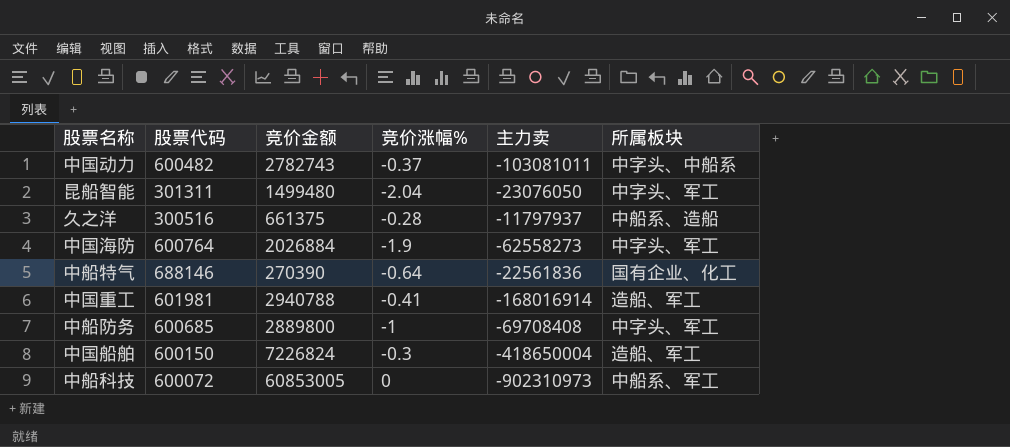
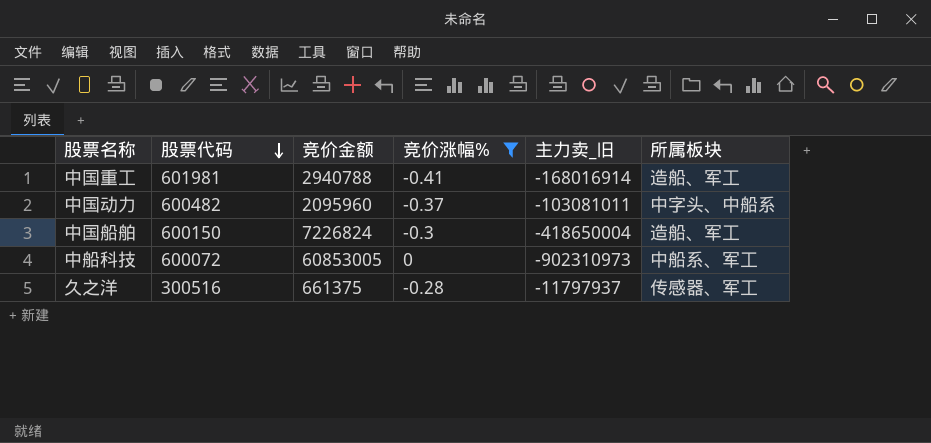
filter: none -> 竞价涨幅% >= -0.41
row order: none -> 股票代码 descending
column name: 主力卖 -> 主力卖_旧
中国动力 | 竞价金额: 2782743 -> 2095960
久之洋 | 所属板块: 中船系、造船 -> 传感器、军工

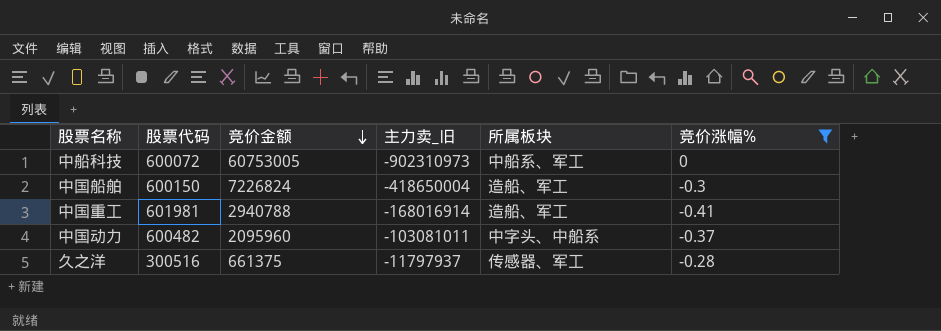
row order: 股票代码 descending -> 竞价金额 descending
column 竞价涨幅% | position: 4 -> 6
中船科技 | 竞价金额: 60853005 -> 60753005

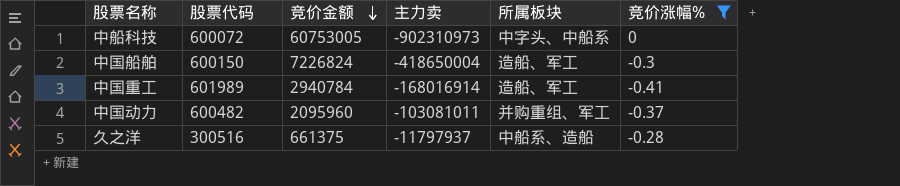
column name: 主力卖_旧 -> 主力卖
中船科技 | 所属板块: 中船系、军工 -> 中字头、中船系
中国重工 | 股票代码: 601981 -> 601989
中国重工 | 竞价金额: 2940788 -> 2940784
中国动力 | 所属板块: 中字头、中船系 -> 并购重组、军工
久之洋 | 所属板块: 传感器、军工 -> 中船系、造船

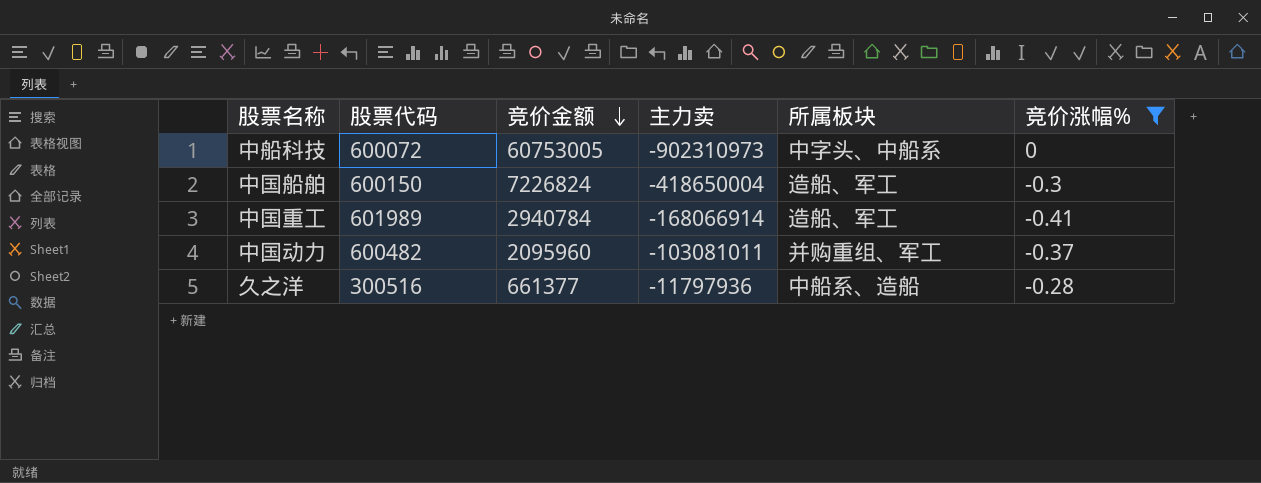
中国重工 | 主力卖: -168016914 -> -168066914
久之洋 | 竞价金额: 661375 -> 661377
久之洋 | 主力卖: -11797937 -> -11797936

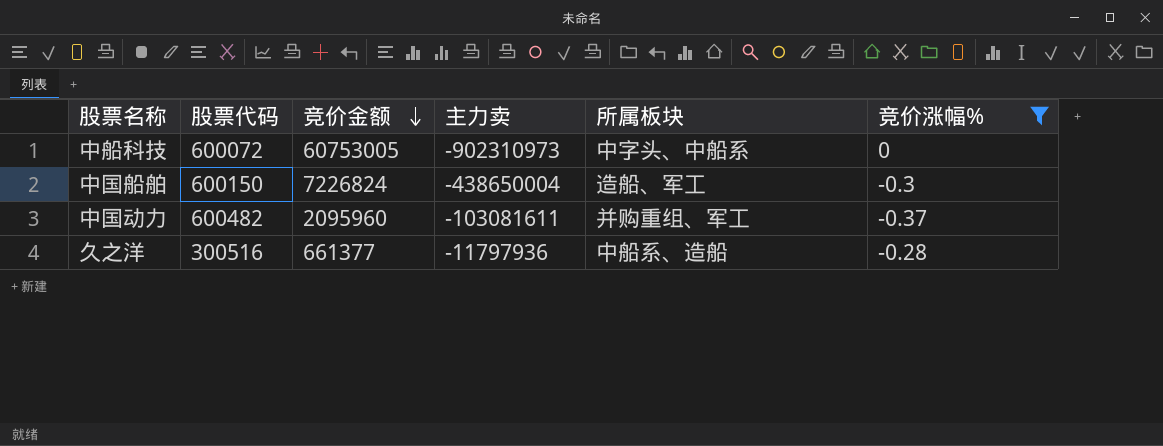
row 中国重工: 601989 | 2940784 | -168066914 | 造船、军工 | -0.41 -> none
中国船舶 | 主力卖: -418650004 -> -438650004
中国动力 | 主力卖: -103081011 -> -103081611

